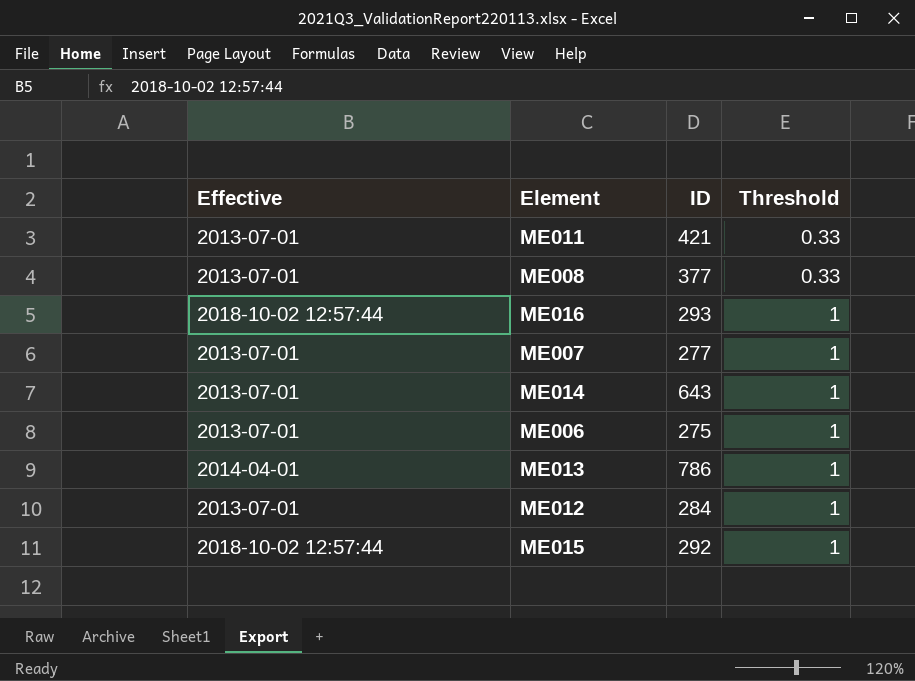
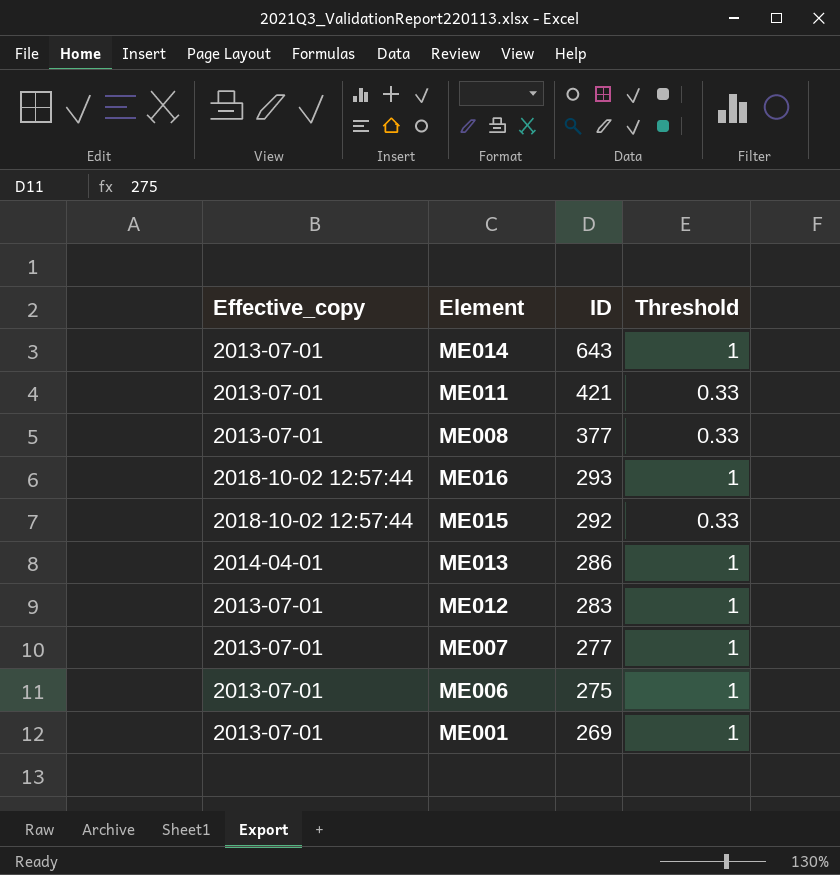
row order: Threshold ascending -> ID descending
column name: Effective -> Effective_copy
ME015 | Threshold: 1 -> 0.33
ME013 | ID: 786 -> 286
ME012 | ID: 284 -> 283
row ME001: none -> 2013-07-01 | 269 | 1

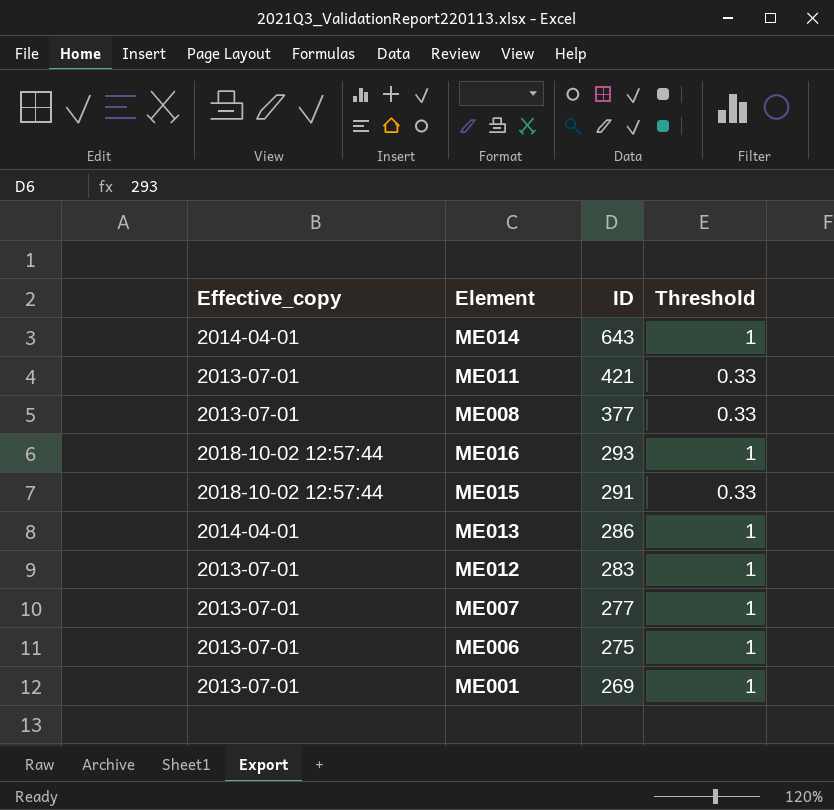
ME014 | Effective_copy: 2013-07-01 -> 2014-04-01
ME015 | ID: 292 -> 291

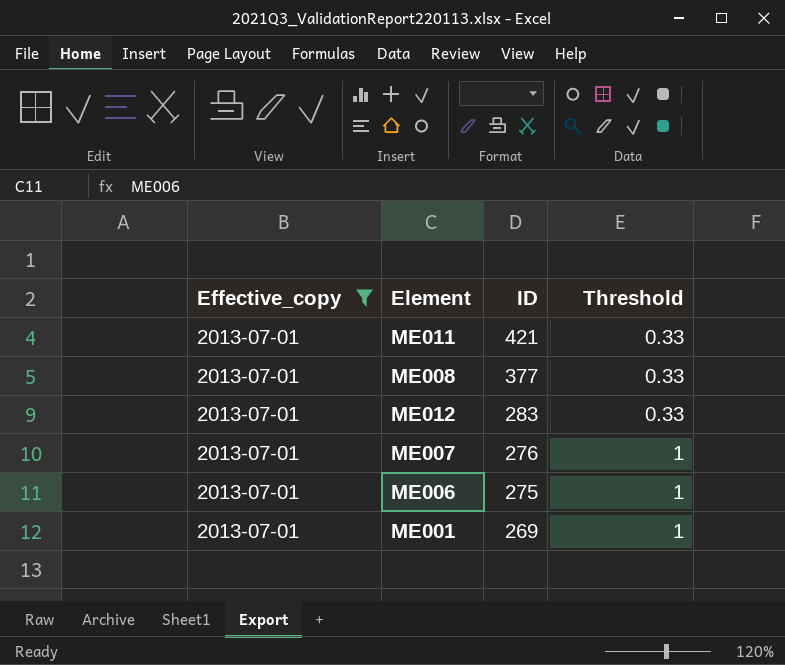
filter: none -> Effective_copy = 2013-07-01
ME012 | Threshold: 1 -> 0.33
ME007 | ID: 277 -> 276

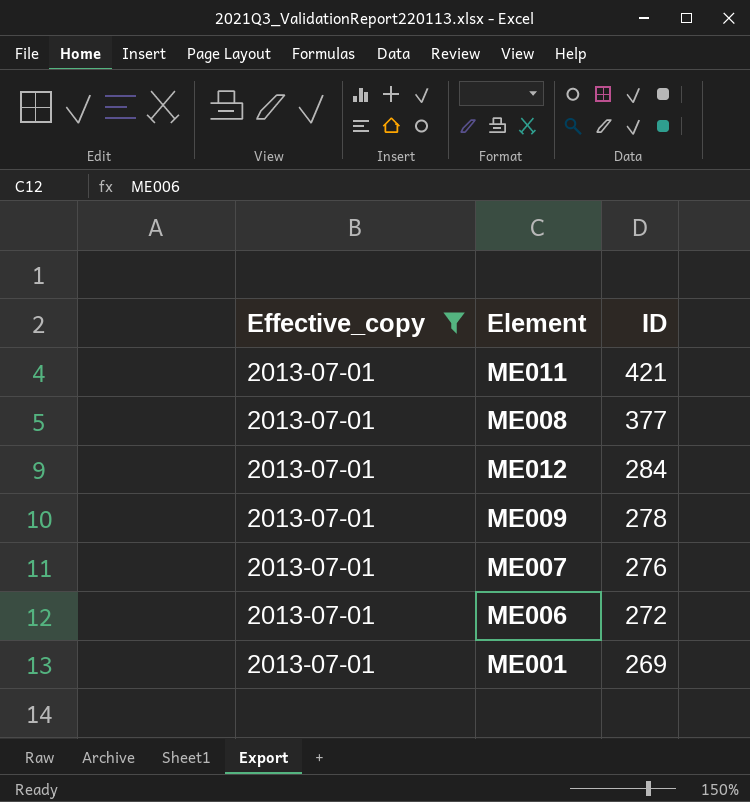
column Threshold | position: 4 -> none
ME012 | ID: 283 -> 284
row ME009: none -> 2013-07-01 | 278
ME006 | ID: 275 -> 272

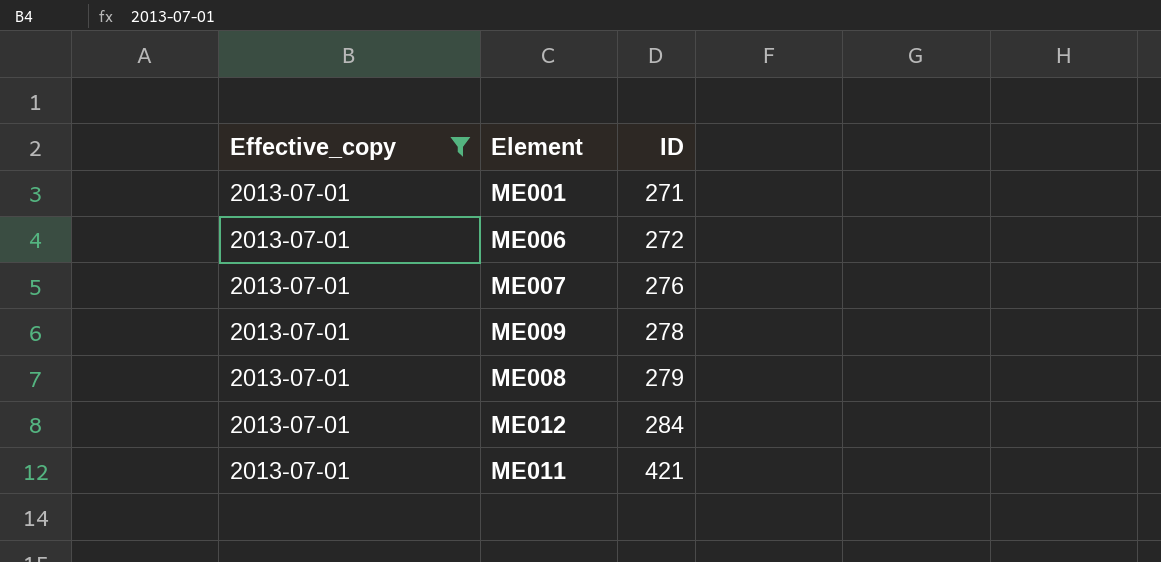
row order: ID descending -> ID ascending
ME001 | ID: 269 -> 271
ME008 | ID: 377 -> 279

